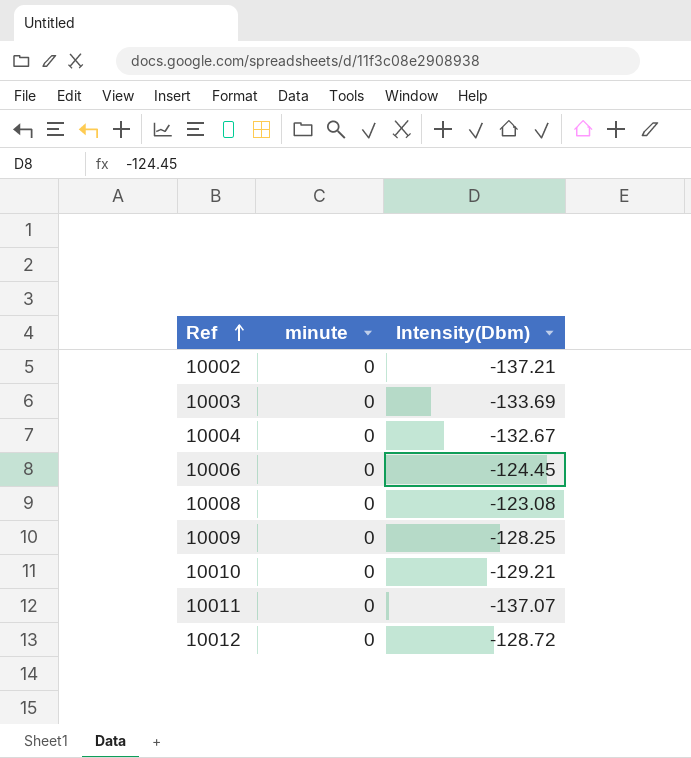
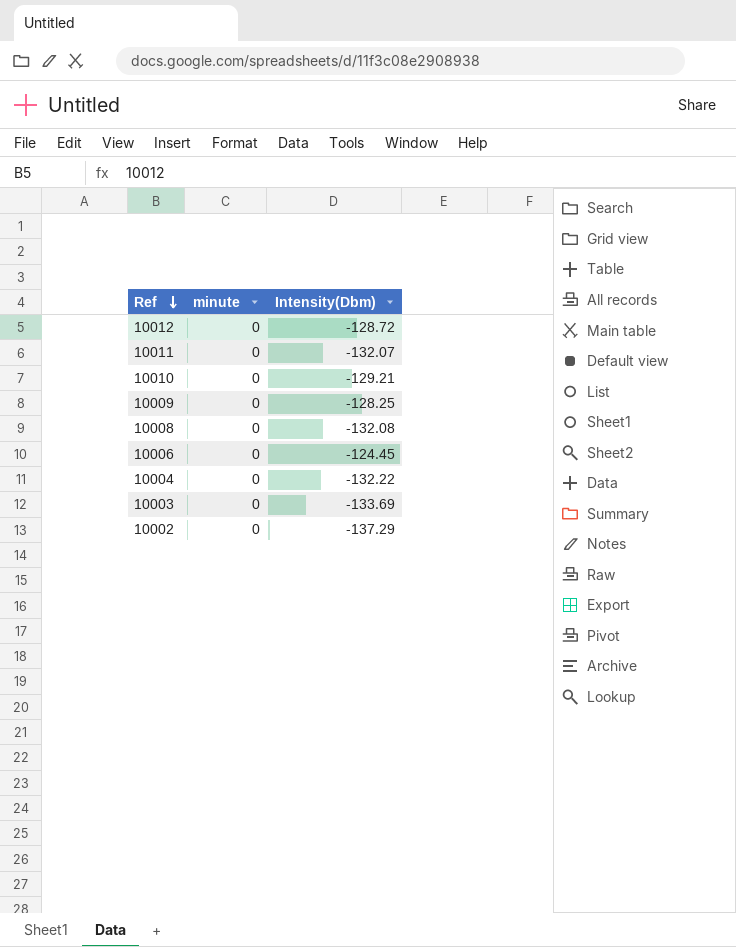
row order: Ref ascending -> Ref descending
10011 | Intensity(Dbm): -137.07 -> -132.07
10008 | Intensity(Dbm): -123.08 -> -132.08
10004 | Intensity(Dbm): -132.67 -> -132.22
10002 | Intensity(Dbm): -137.21 -> -137.29

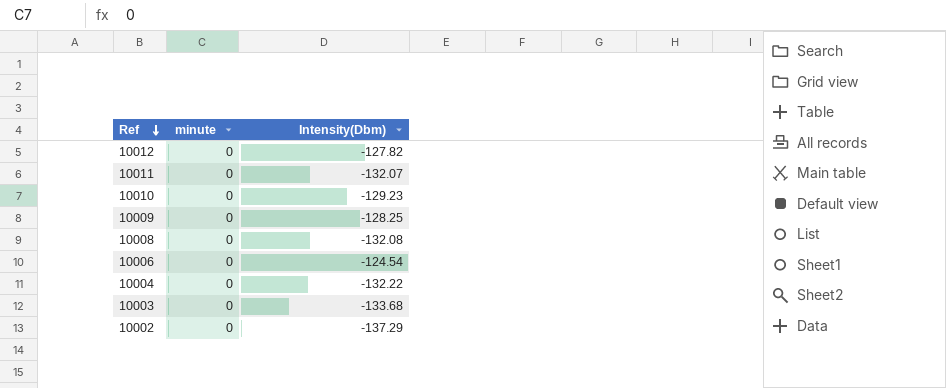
10012 | Intensity(Dbm): -128.72 -> -127.82
10010 | Intensity(Dbm): -129.21 -> -129.23
10006 | Intensity(Dbm): -124.45 -> -124.54
10003 | Intensity(Dbm): -133.69 -> -133.68

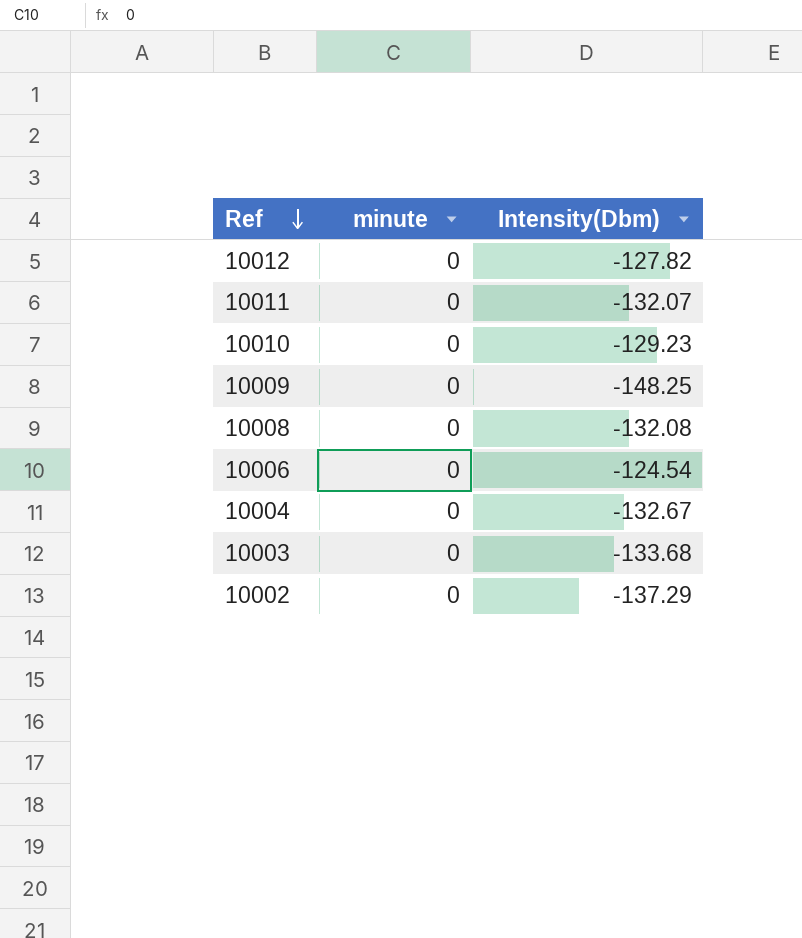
10009 | Intensity(Dbm): -128.25 -> -148.25
10004 | Intensity(Dbm): -132.22 -> -132.67

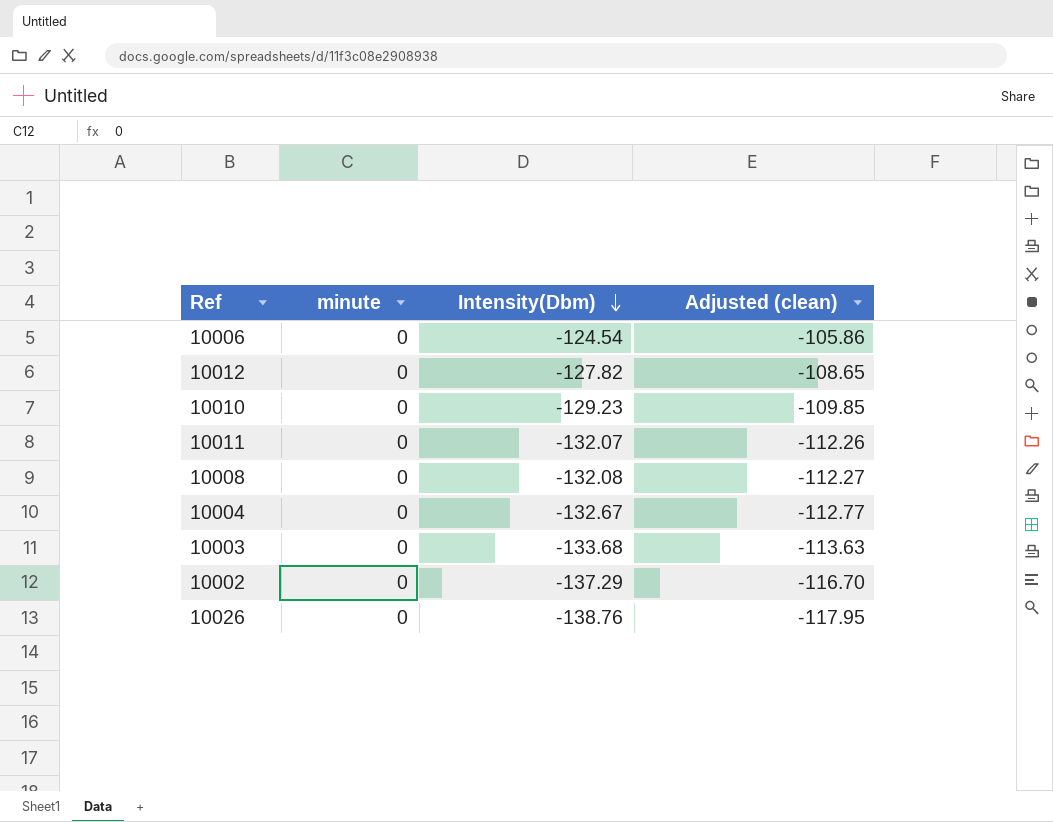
row order: Ref descending -> Intensity(Dbm) descending
column Adjusted (clean) | formula: none -> [Intensity(Dbm)] * 0.85
row 10009: 0 | -148.25 -> none
row 10026: none -> 0 | -138.76 | -117.95

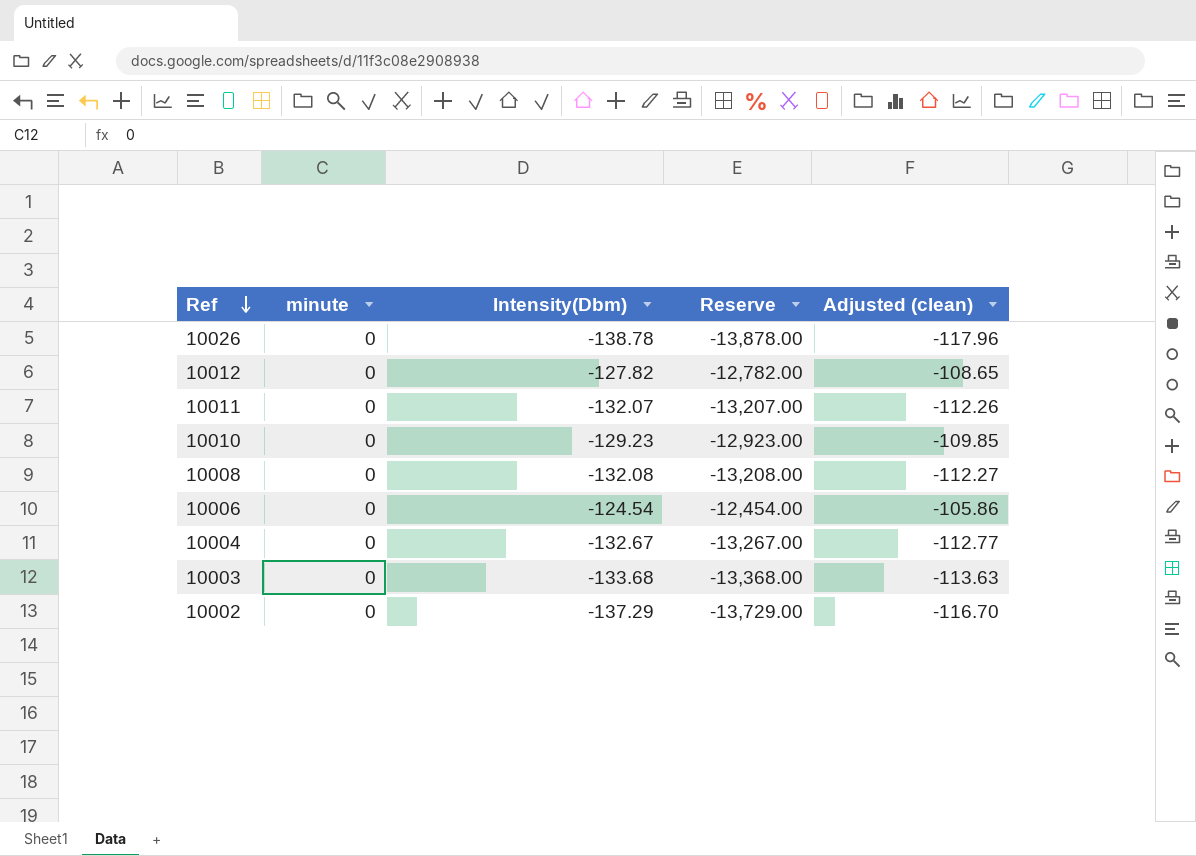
row order: Intensity(Dbm) descending -> Ref descending
column Reserve | formula: none -> [Intensity(Dbm)] * 100
10026 | Intensity(Dbm): -138.76 -> -138.78
10026 | Adjusted (clean): -117.95 -> -117.96

